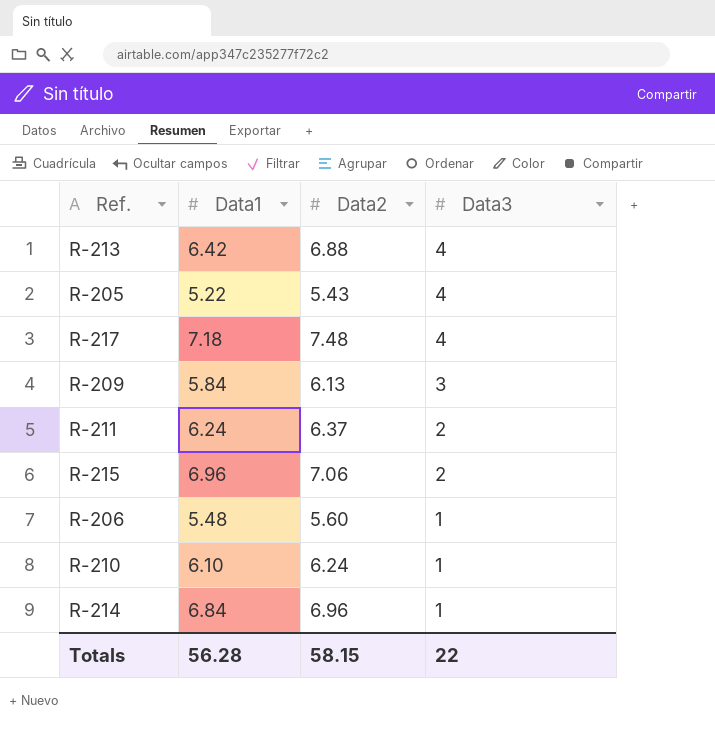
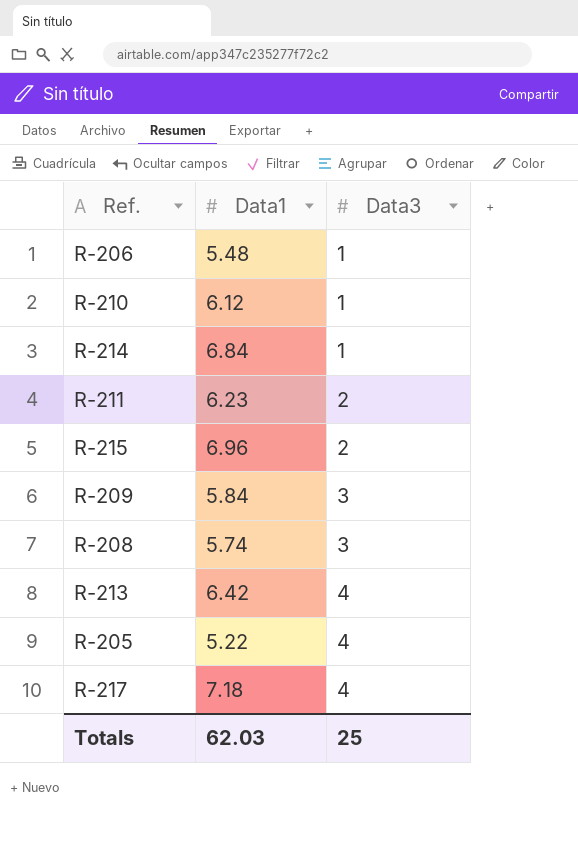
row order: Data3 descending -> Data3 ascending
column Data2 | position: 3 -> none
R-210 | Data1: 6.10 -> 6.12
R-211 | Data1: 6.24 -> 6.23
row R-208: none -> 5.74 | 3
Totals | Data1: 56.28 -> 62.03
Totals | Data3: 22 -> 25

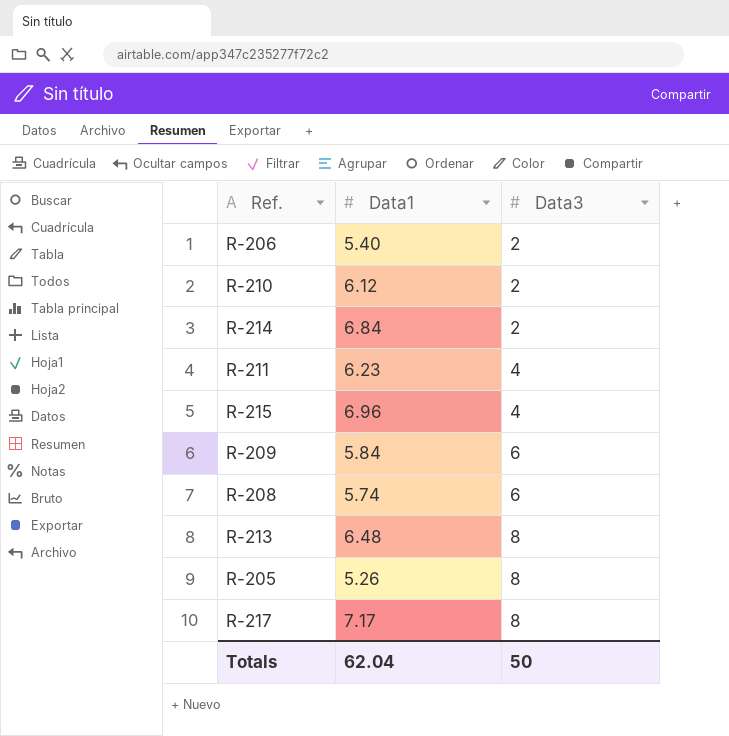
R-206 | Data1: 5.48 -> 5.40
R-206 | Data3: 1 -> 2
R-210 | Data3: 1 -> 2
R-214 | Data3: 1 -> 2
R-211 | Data3: 2 -> 4
R-215 | Data3: 2 -> 4
R-209 | Data3: 3 -> 6
R-208 | Data3: 3 -> 6
R-213 | Data1: 6.42 -> 6.48
R-213 | Data3: 4 -> 8
R-205 | Data1: 5.22 -> 5.26
R-205 | Data3: 4 -> 8
R-217 | Data1: 7.18 -> 7.17
R-217 | Data3: 4 -> 8
Totals | Data1: 62.03 -> 62.04
Totals | Data3: 25 -> 50

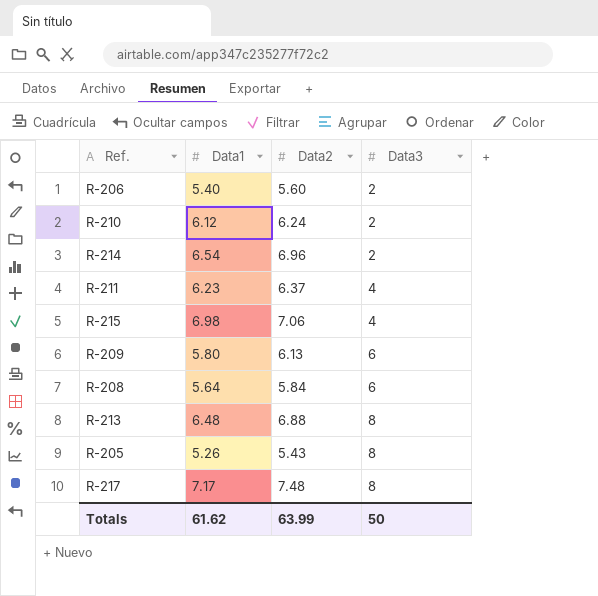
column Data2 | position: none -> 3
R-214 | Data1: 6.84 -> 6.54
R-215 | Data1: 6.96 -> 6.98
R-209 | Data1: 5.84 -> 5.80
R-208 | Data1: 5.74 -> 5.64
Totals | Data1: 62.04 -> 61.62

